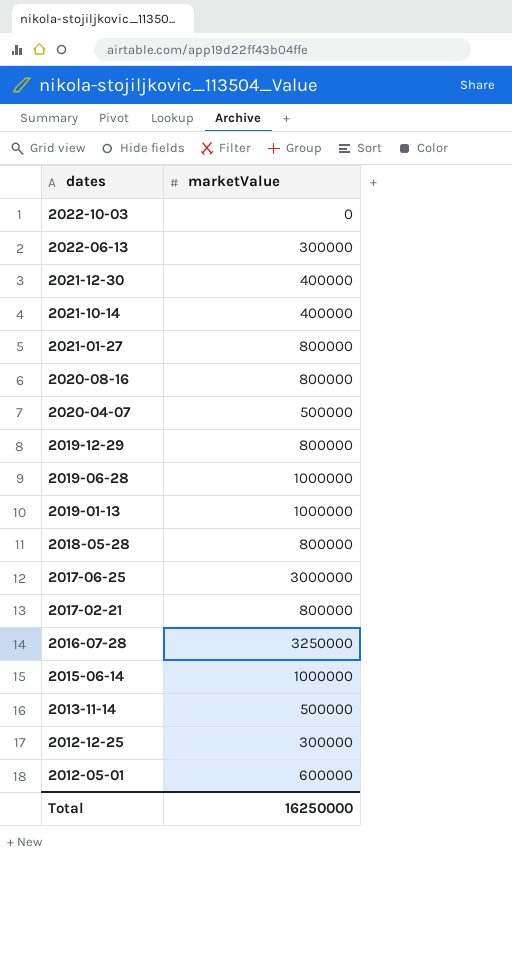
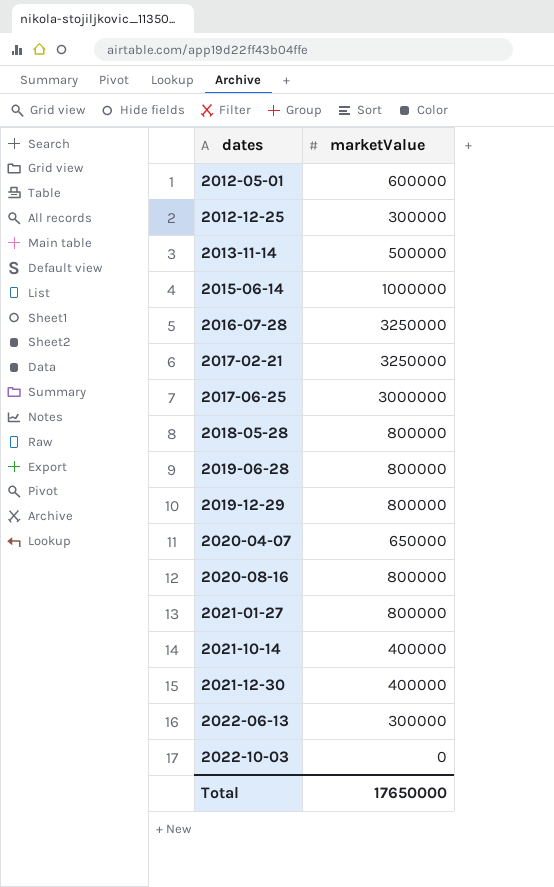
row order: dates descending -> dates ascending
row 2019-01-13: 1000000 -> none
2017-02-21 | marketValue: 800000 -> 3250000
2019-06-28 | marketValue: 1000000 -> 800000
2020-04-07 | marketValue: 500000 -> 650000
Total | marketValue: 16250000 -> 17650000

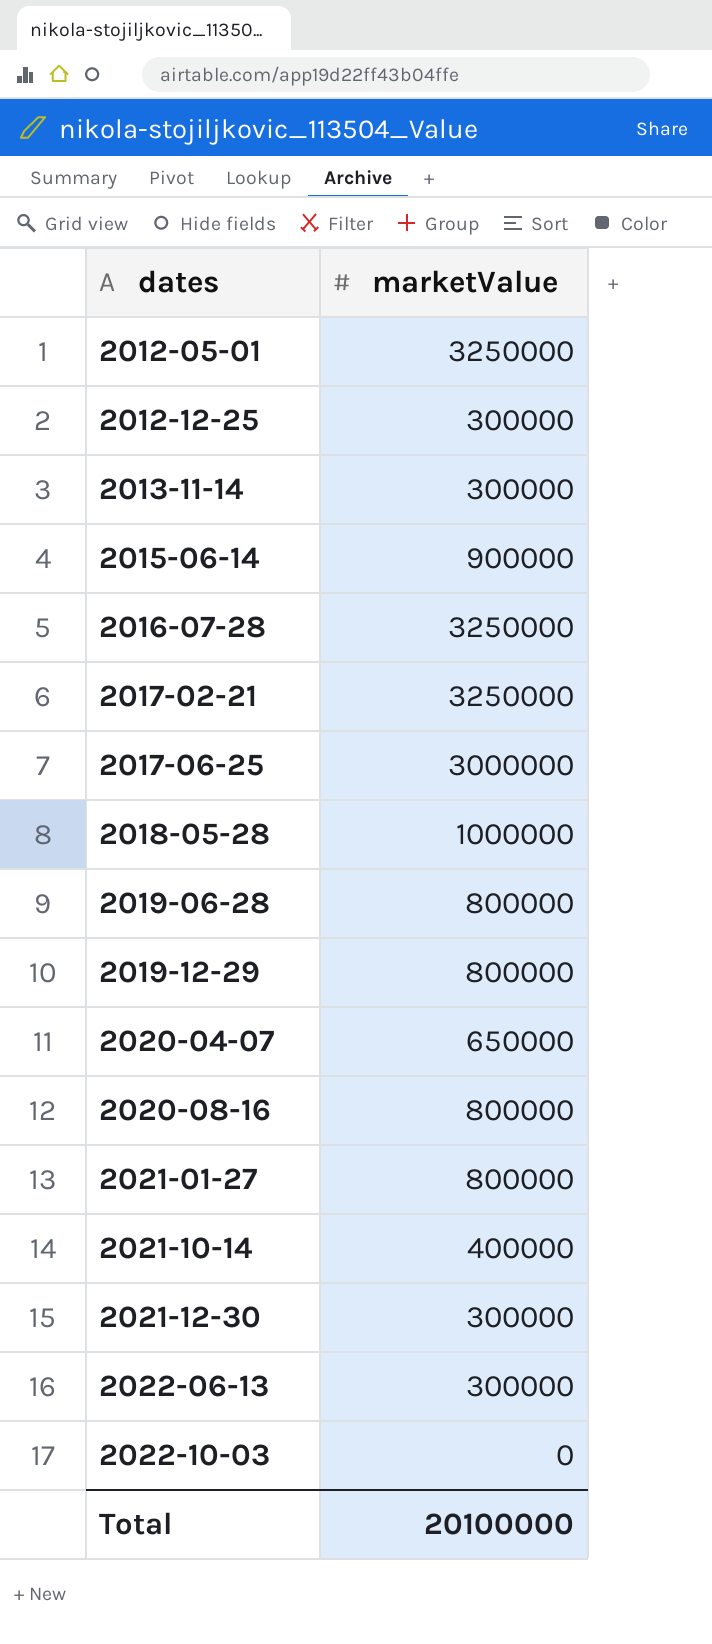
2012-05-01 | marketValue: 600000 -> 3250000
2013-11-14 | marketValue: 500000 -> 300000
2015-06-14 | marketValue: 1000000 -> 900000
2018-05-28 | marketValue: 800000 -> 1000000
2021-12-30 | marketValue: 400000 -> 300000
Total | marketValue: 17650000 -> 20100000

